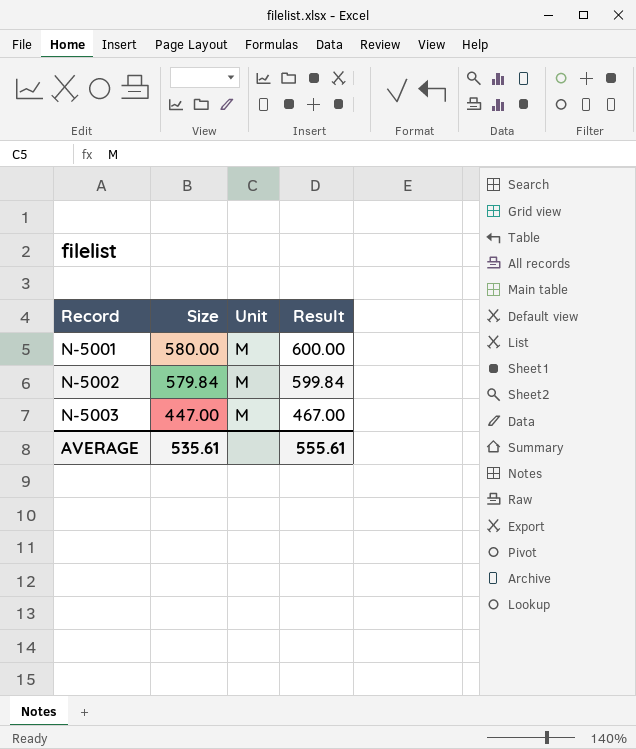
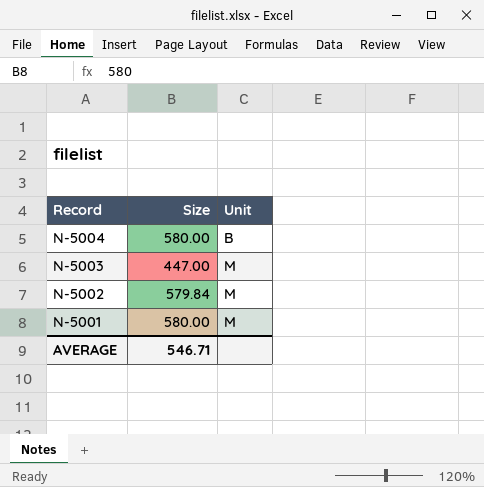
row order: Record ascending -> Record descending
column Result | formula: [Size] + 20 -> none
row N-5004: none -> 580.00 | B
AVERAGE | Size: 535.61 -> 546.71

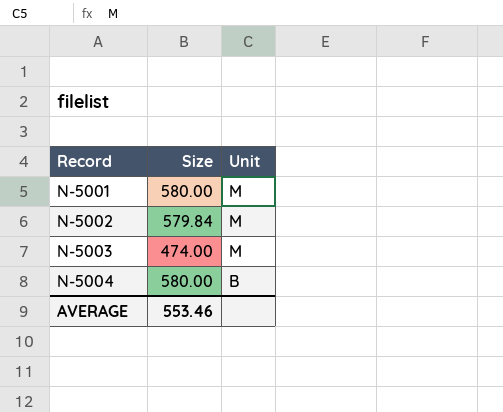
row order: Record descending -> Record ascending
N-5003 | Size: 447.00 -> 474.00
AVERAGE | Size: 546.71 -> 553.46

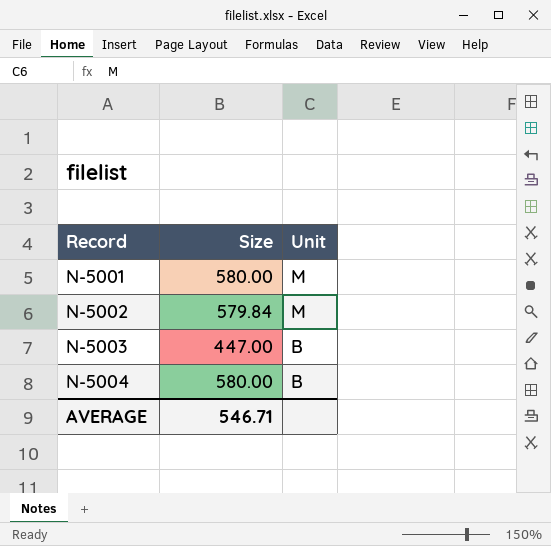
N-5003 | Size: 474.00 -> 447.00
N-5003 | Unit: M -> B
AVERAGE | Size: 553.46 -> 546.71

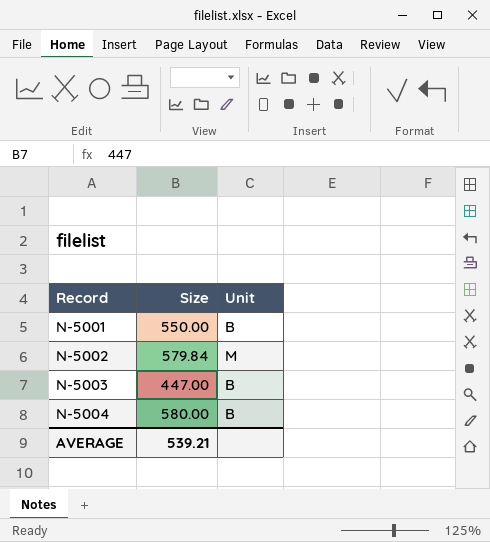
N-5001 | Size: 580.00 -> 550.00
N-5001 | Unit: M -> B
AVERAGE | Size: 546.71 -> 539.21

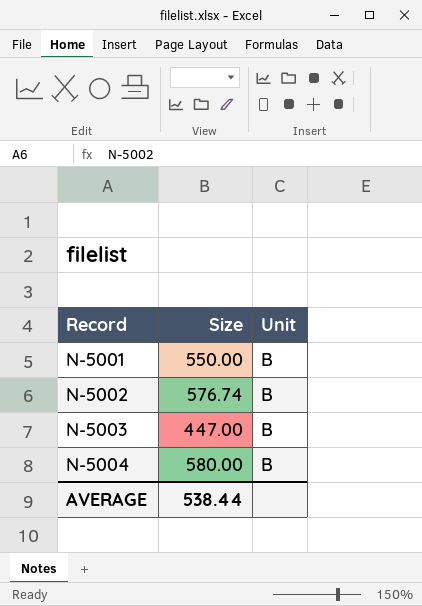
N-5002 | Size: 579.84 -> 576.74
N-5002 | Unit: M -> B
AVERAGE | Size: 539.21 -> 538.44

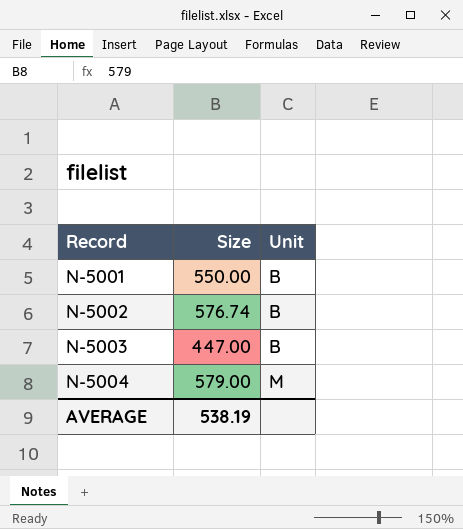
N-5004 | Size: 580.00 -> 579.00
N-5004 | Unit: B -> M
AVERAGE | Size: 538.44 -> 538.19

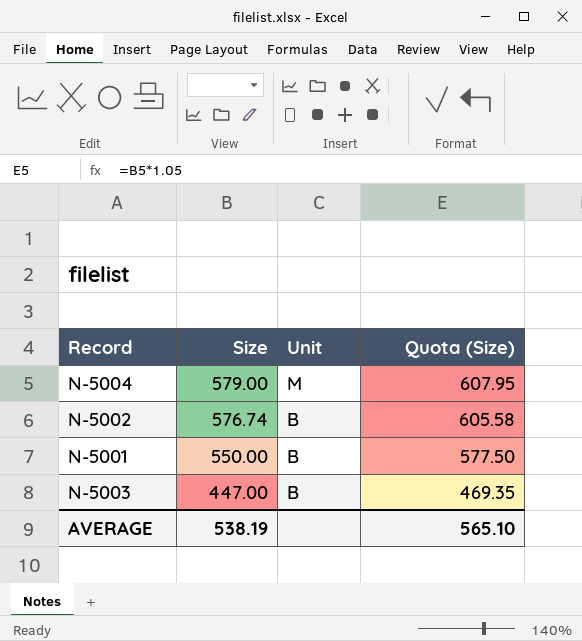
row order: Record ascending -> Size descending
column Quota (Size) | formula: none -> [Size] * 1.05

